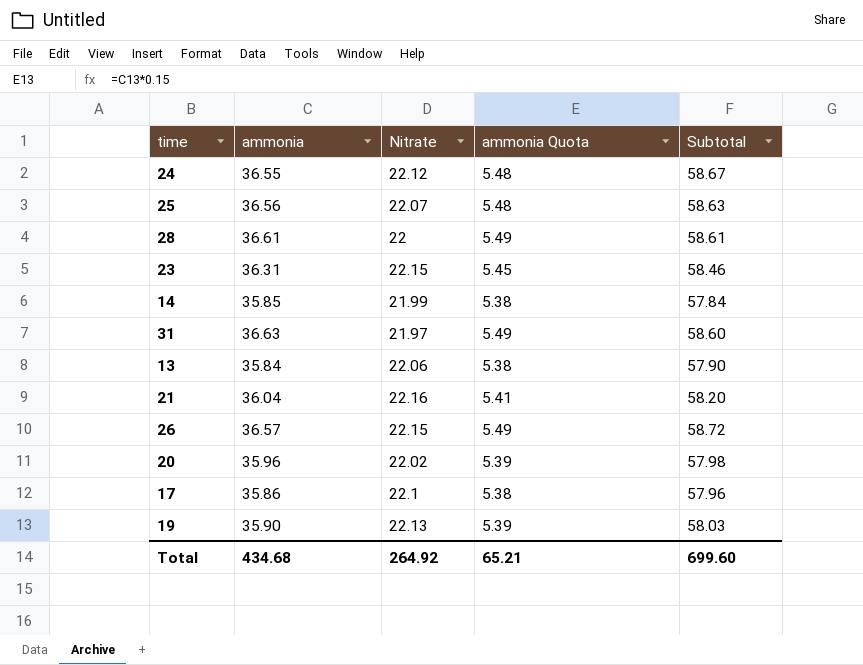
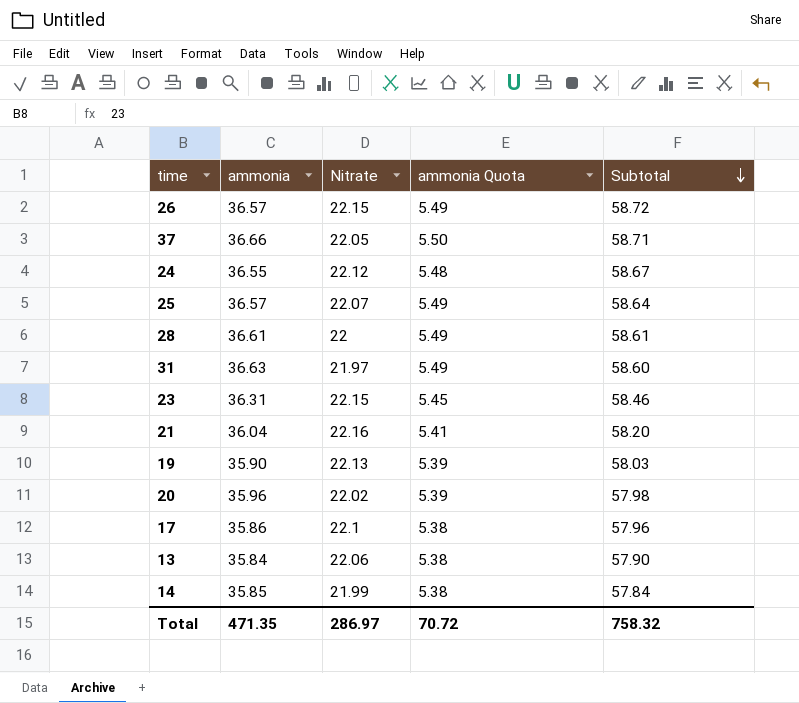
row order: none -> Subtotal descending
row 37: none -> 36.66 | 22.05 | 5.50 | 58.71
25 | ammonia: 36.56 -> 36.57
25 | ammonia Quota: 5.48 -> 5.49
25 | Subtotal: 58.63 -> 58.64
Total | ammonia: 434.68 -> 471.35
Total | Nitrate: 264.92 -> 286.97
Total | ammonia Quota: 65.21 -> 70.72
Total | Subtotal: 699.60 -> 758.32

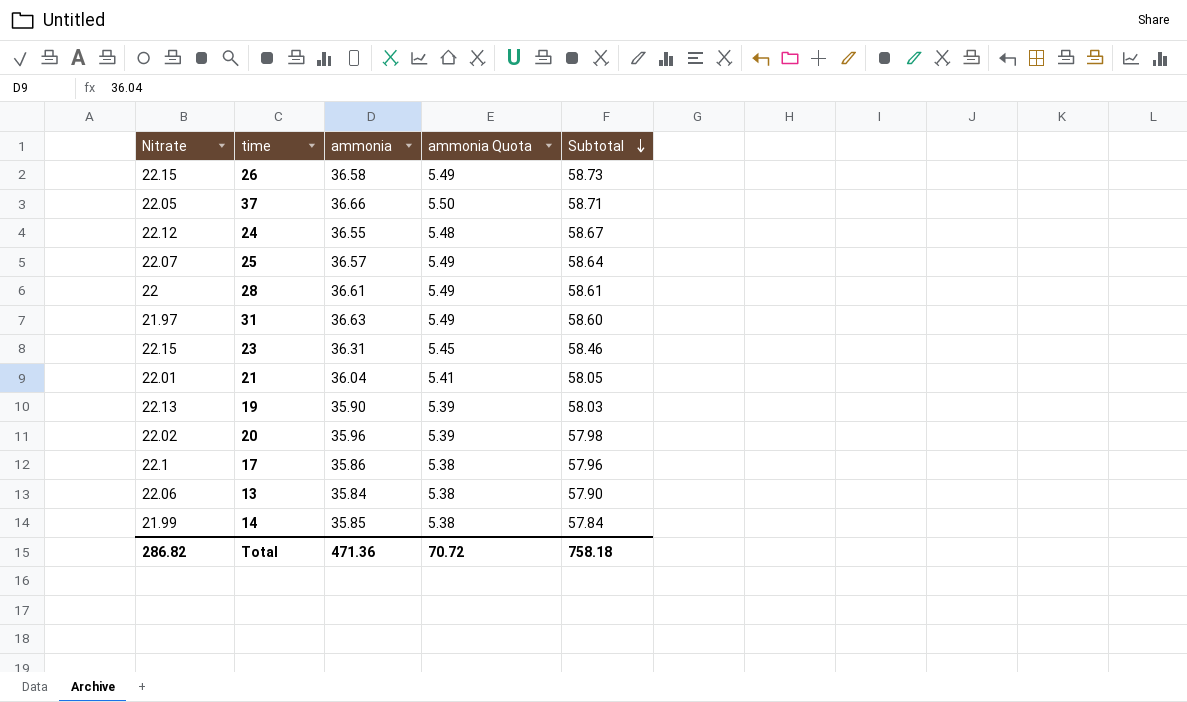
column Nitrate | position: 3 -> 1
26 | ammonia: 36.57 -> 36.58
26 | Subtotal: 58.72 -> 58.73
21 | Nitrate: 22.16 -> 22.01
21 | Subtotal: 58.20 -> 58.05
Total | Nitrate: 286.97 -> 286.82
Total | ammonia: 471.35 -> 471.36
Total | Subtotal: 758.32 -> 758.18

